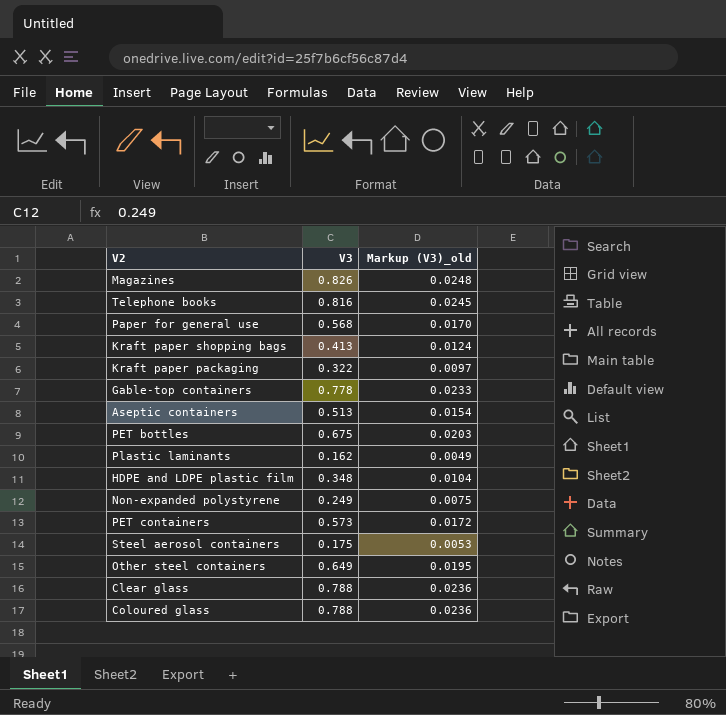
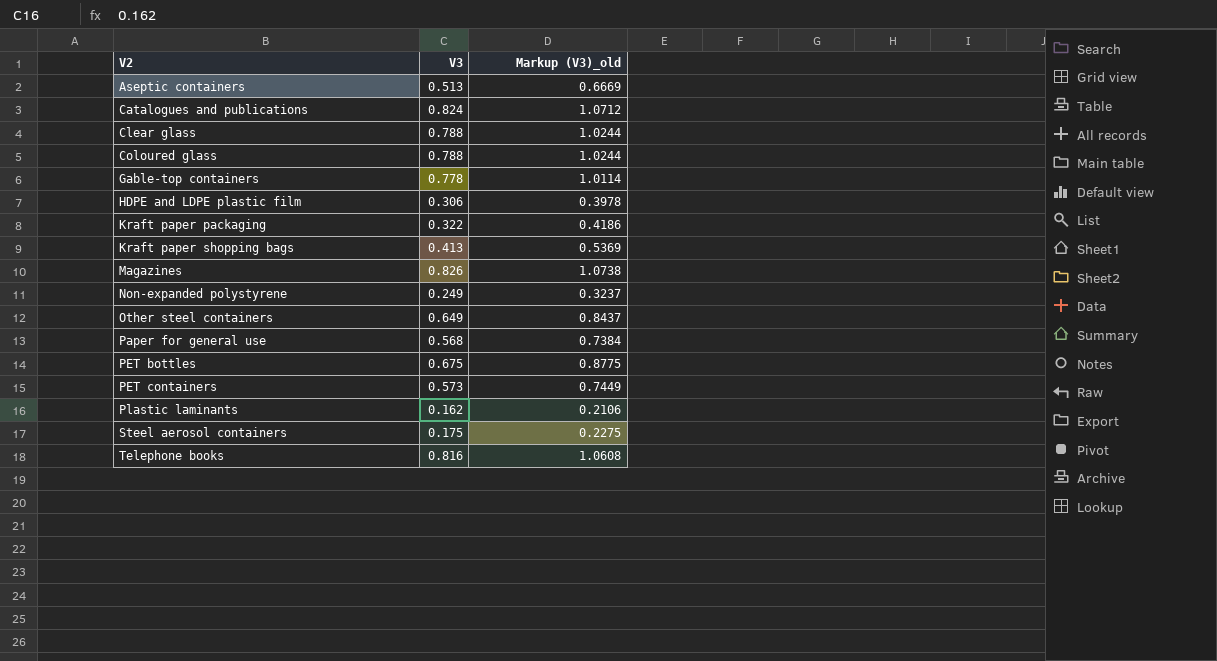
row order: none -> V2 ascending
column Markup (V3)_old | formula: [V3] * 0.03 -> [V3] * 1.3
row Catalogues and publications: none -> 0.824 | 1.0712
HDPE and LDPE plastic film | V3: 0.348 -> 0.306

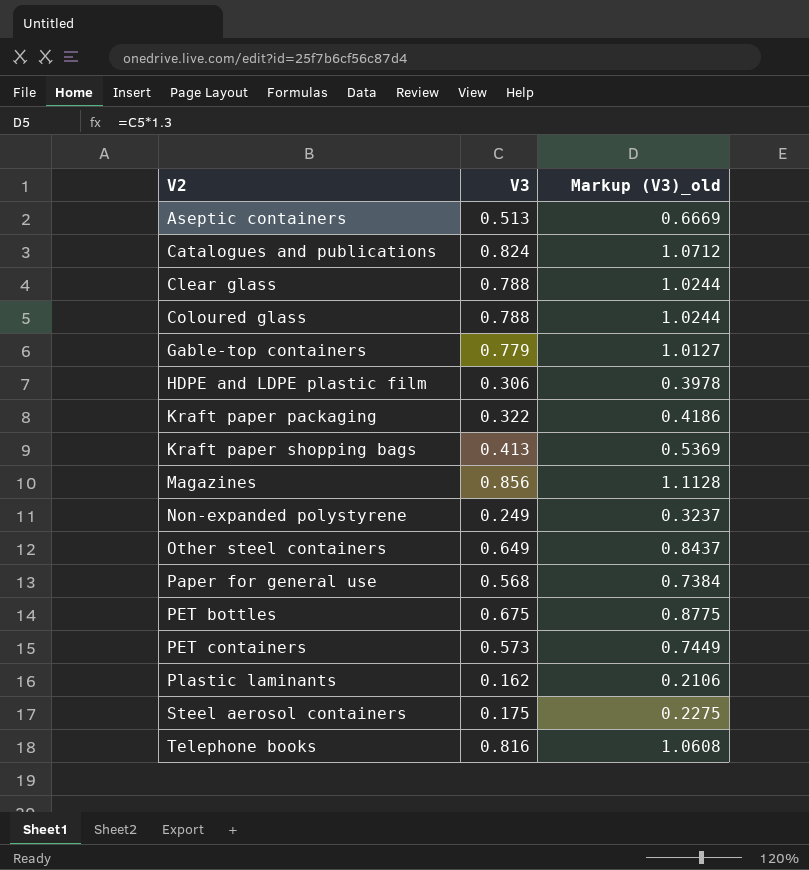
Gable-top containers | V3: 0.778 -> 0.779
Gable-top containers | Markup (V3)_old: 1.0114 -> 1.0127
Magazines | V3: 0.826 -> 0.856
Magazines | Markup (V3)_old: 1.0738 -> 1.1128

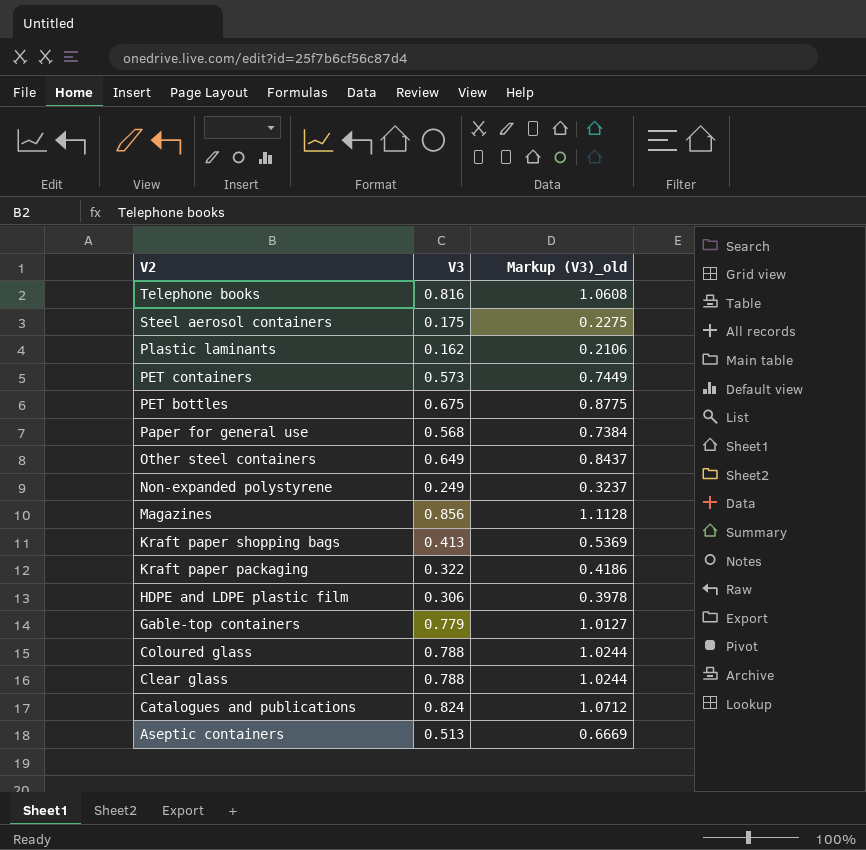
row order: V2 ascending -> V2 descending

